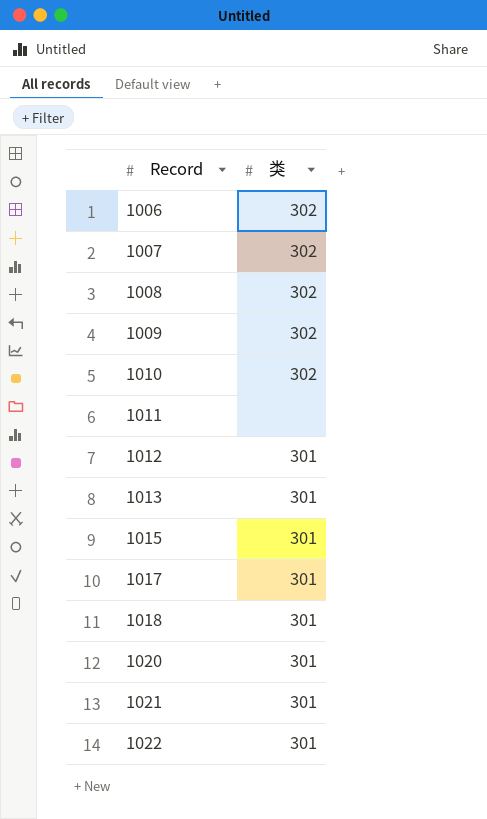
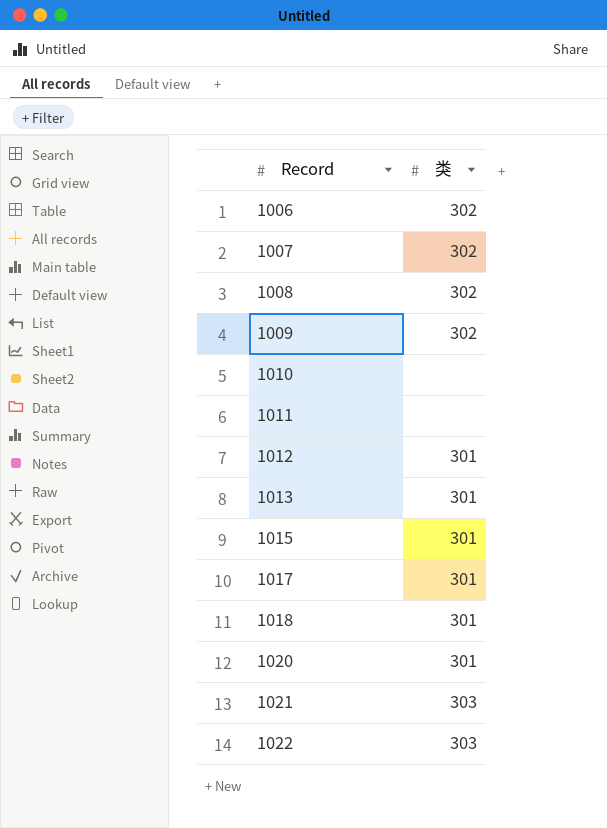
1010 | 类: 302 -> none
1021 | 类: 301 -> 303
1022 | 类: 301 -> 303

